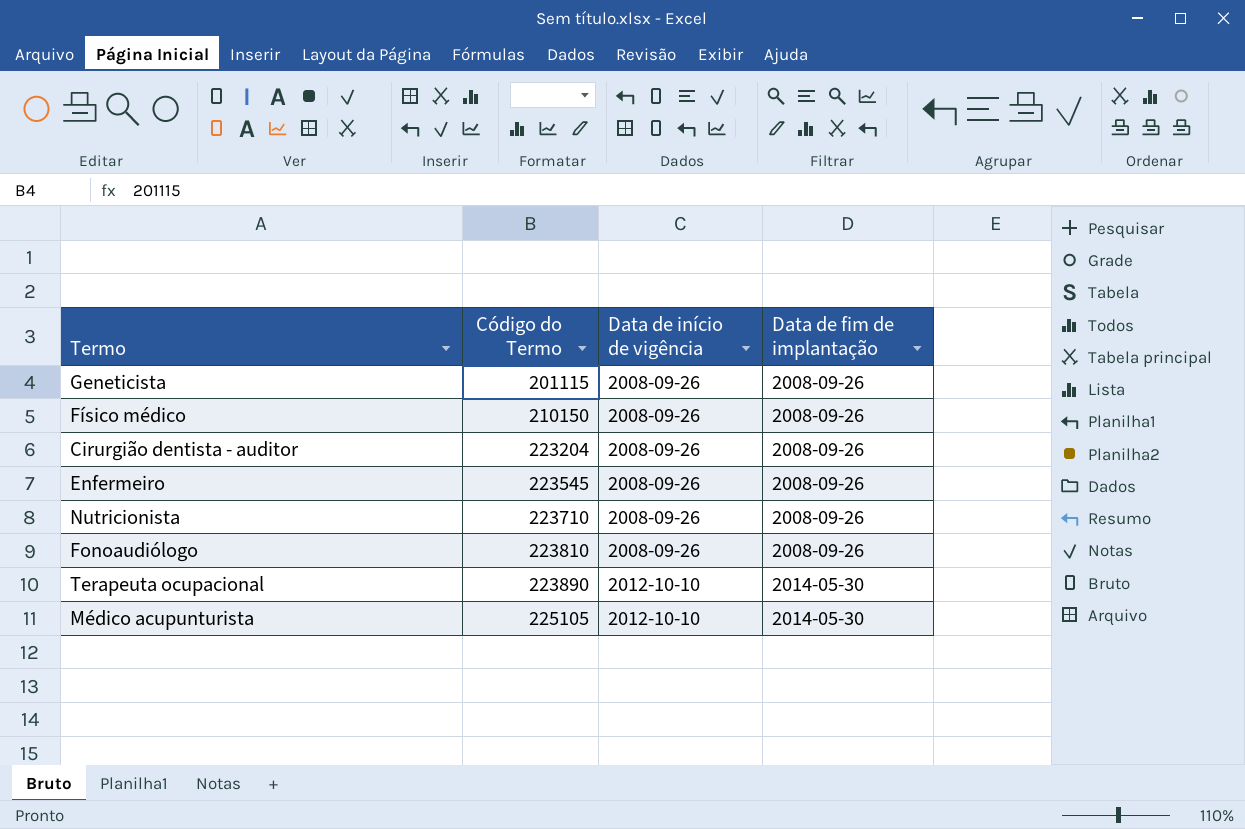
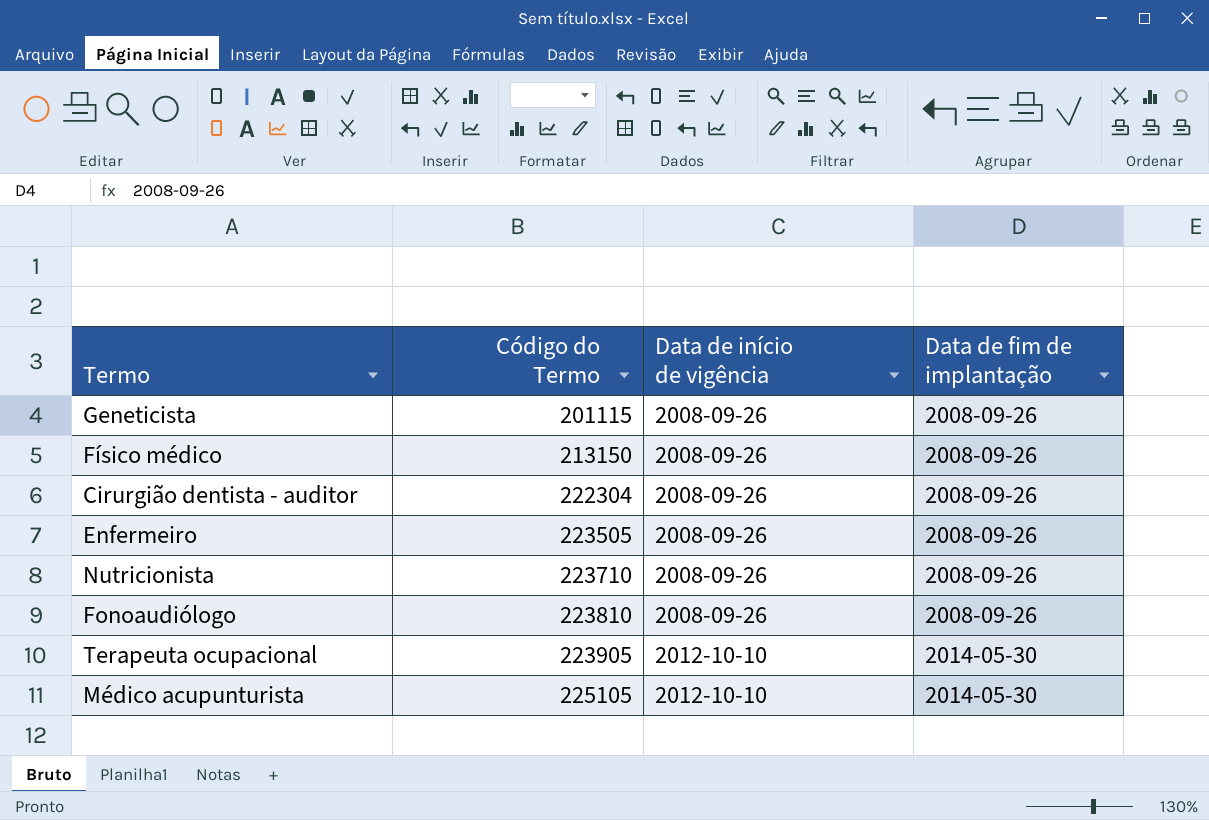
Físico médico | Código do Termo: 210150 -> 213150
Cirurgião dentista - auditor | Código do Termo: 223204 -> 222304
Enfermeiro | Código do Termo: 223545 -> 223505
Terapeuta ocupacional | Código do Termo: 223890 -> 223905

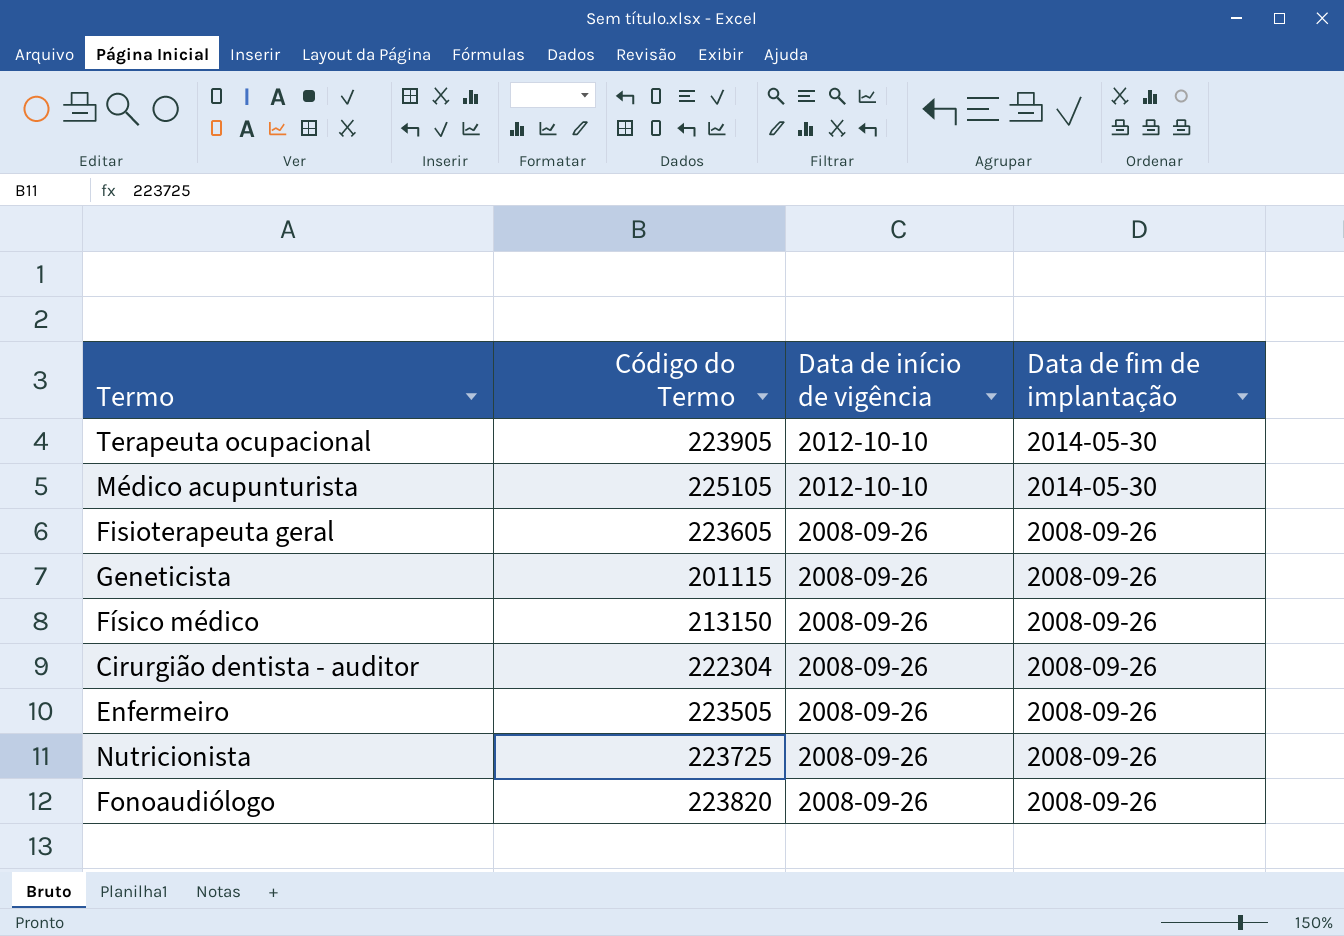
row order: Código do Termo ascending -> Data de início de vigência descending
row Fisioterapeuta geral: none -> 223605 | 2008-09-26 | 2008-09-26
Nutricionista | Código do Termo: 223710 -> 223725
Fonoaudiólogo | Código do Termo: 223810 -> 223820

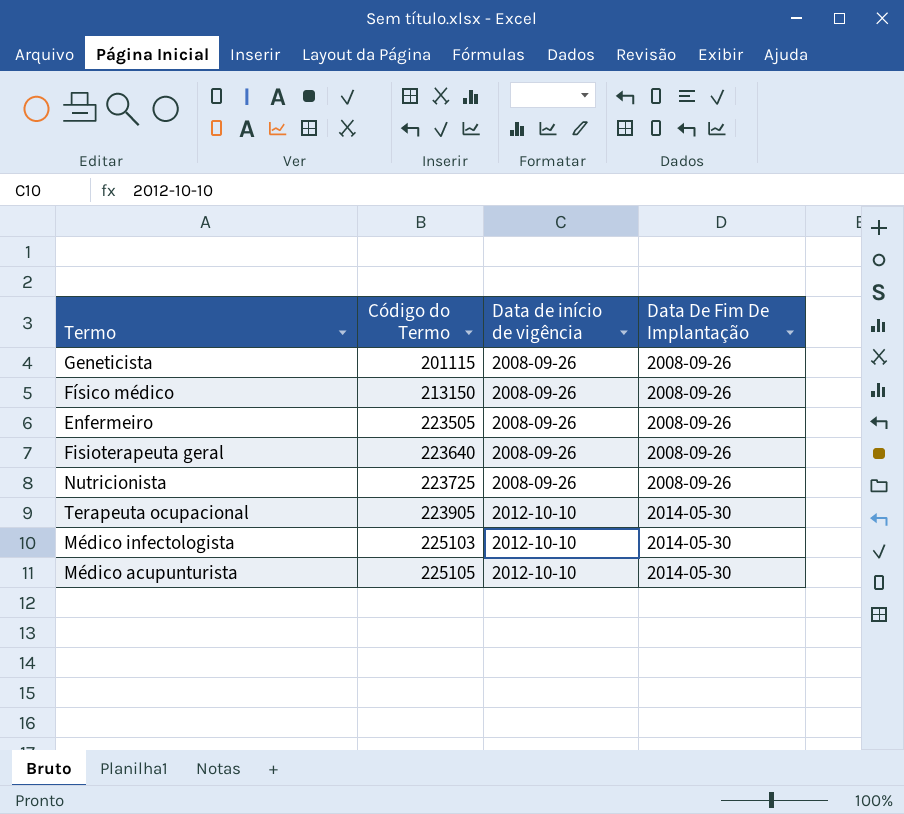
row order: Data de início de vigência descending -> Código do Termo ascending
column name: Data de fim de implantação -> Data De Fim De Implantação
row Cirurgião dentista - auditor: 222304 | 2008-09-26 | 2008-09-26 -> none
row Fonoaudiólogo: 223820 | 2008-09-26 | 2008-09-26 -> none
Fisioterapeuta geral | Código do Termo: 223605 -> 223640
row Médico infectologista: none -> 225103 | 2012-10-10 | 2014-05-30

